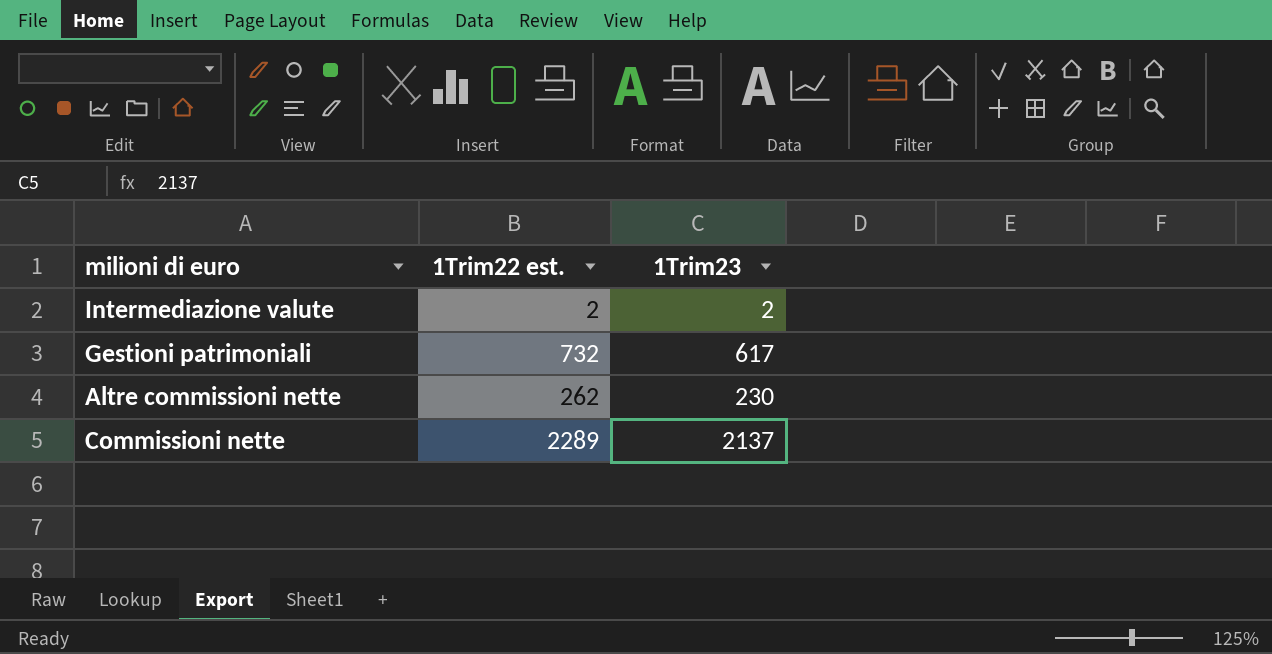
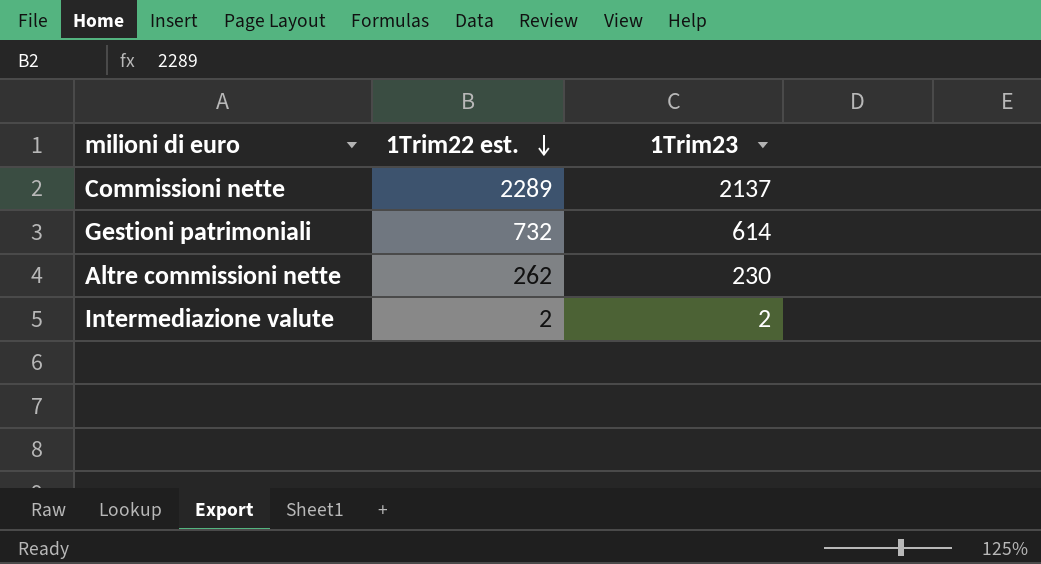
row order: none -> 1Trim22 est. descending
Gestioni patrimoniali | 1Trim23: 617 -> 614

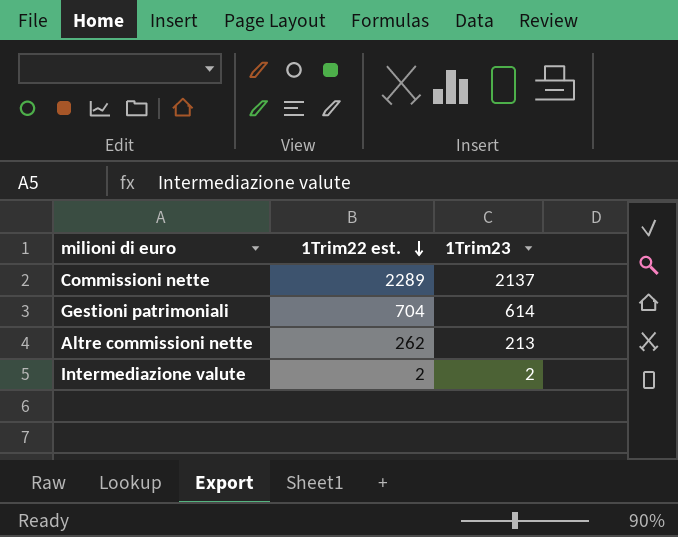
Gestioni patrimoniali | 1Trim22 est.: 732 -> 704
Altre commissioni nette | 1Trim23: 230 -> 213

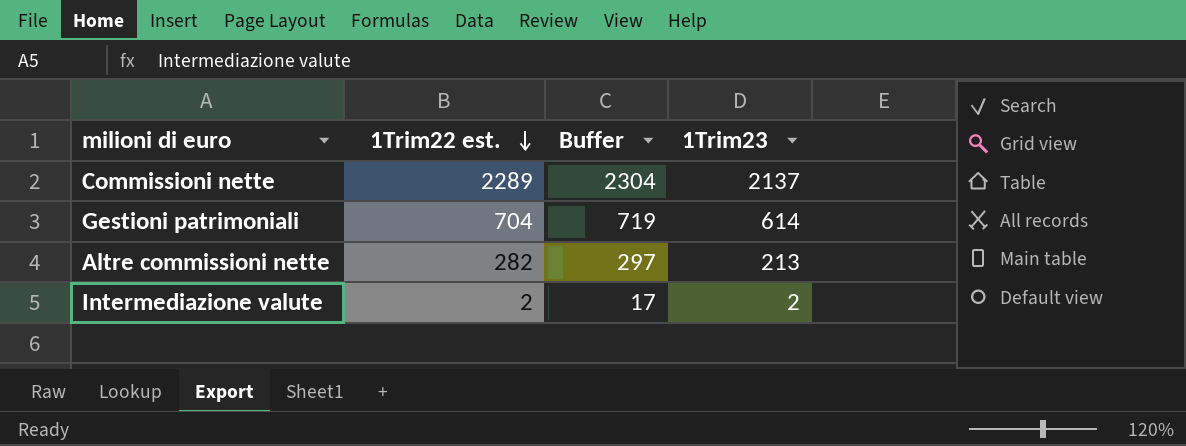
column Buffer | formula: none -> [1Trim22 est.] + 15
Altre commissioni nette | 1Trim22 est.: 262 -> 282

